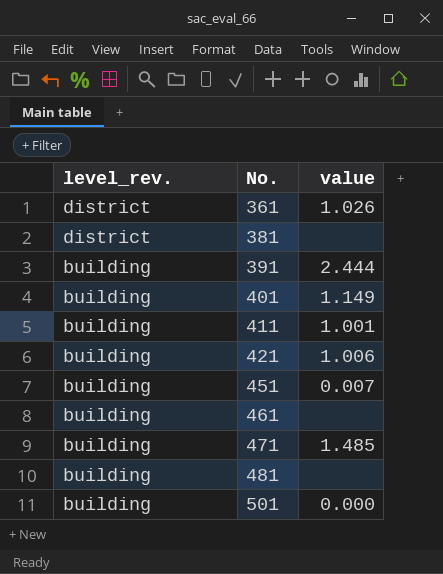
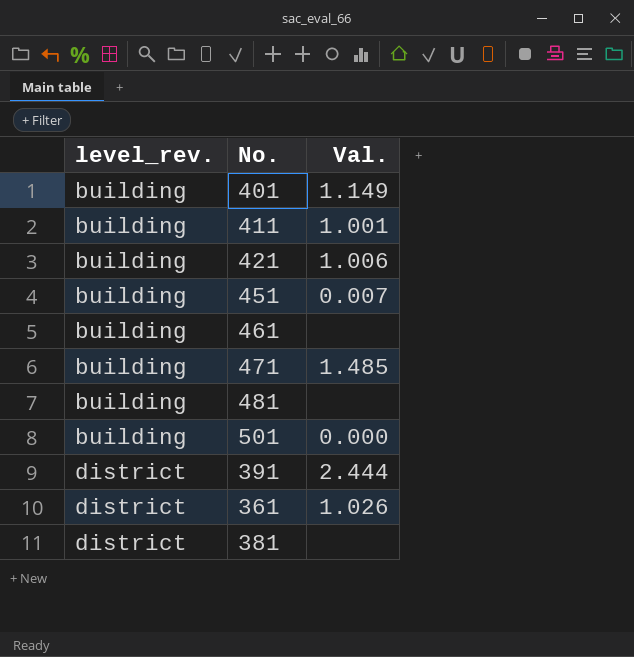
row order: level_rev. descending -> level_rev. ascending
column name: value -> Val.
391 | level_rev.: building -> district

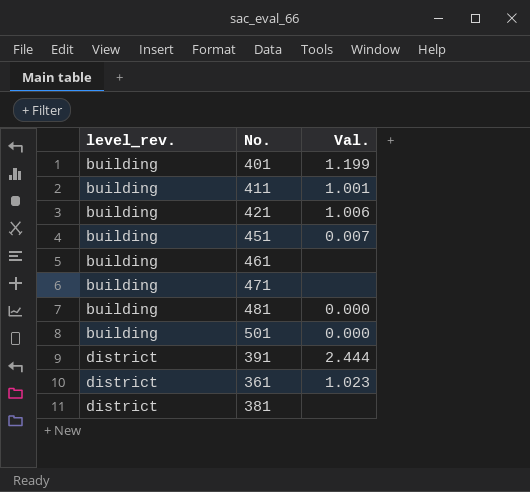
401 | Val.: 1.149 -> 1.199
471 | Val.: 1.485 -> none
481 | Val.: none -> 0.000
361 | Val.: 1.026 -> 1.023

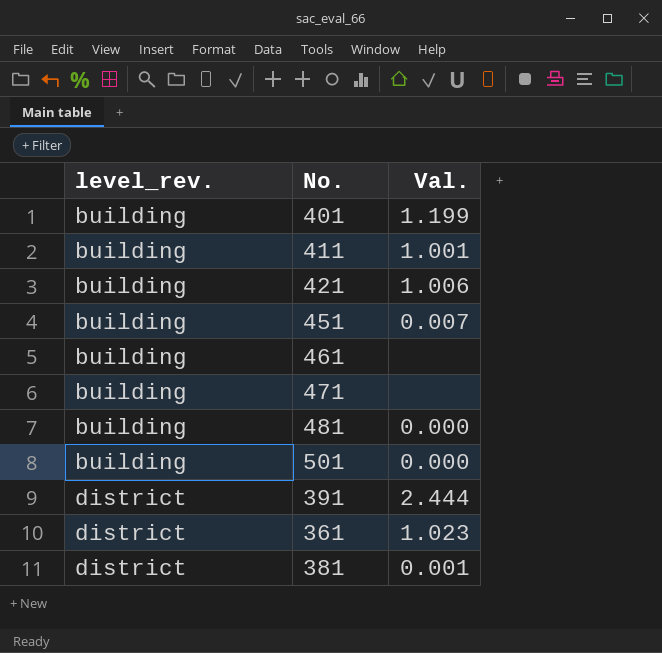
381 | Val.: none -> 0.001

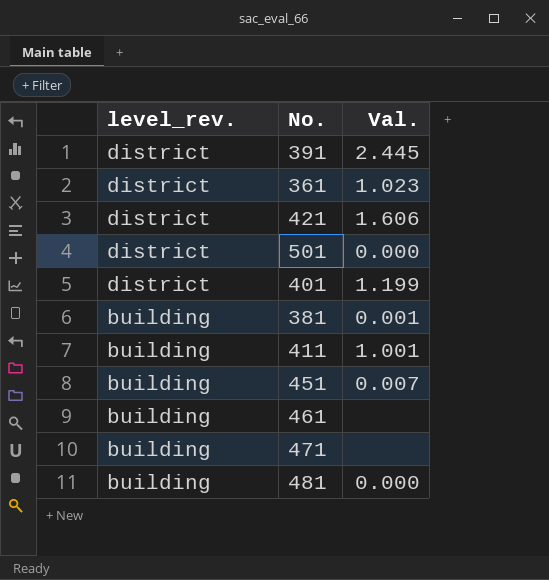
row order: level_rev. ascending -> level_rev. descending
391 | Val.: 2.444 -> 2.445
421 | level_rev.: building -> district
421 | Val.: 1.006 -> 1.606
501 | level_rev.: building -> district
401 | level_rev.: building -> district
381 | level_rev.: district -> building

